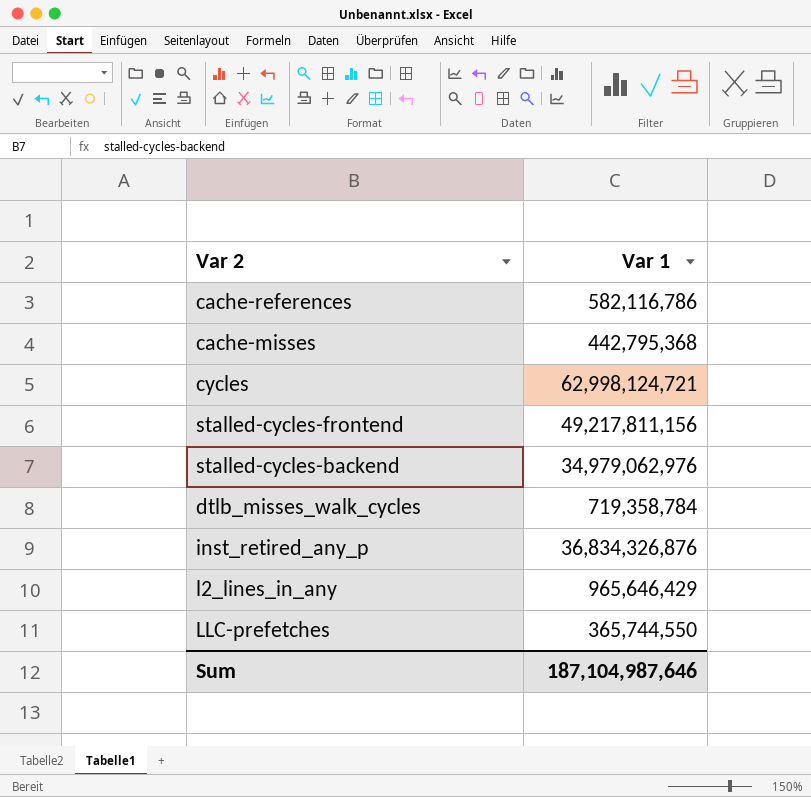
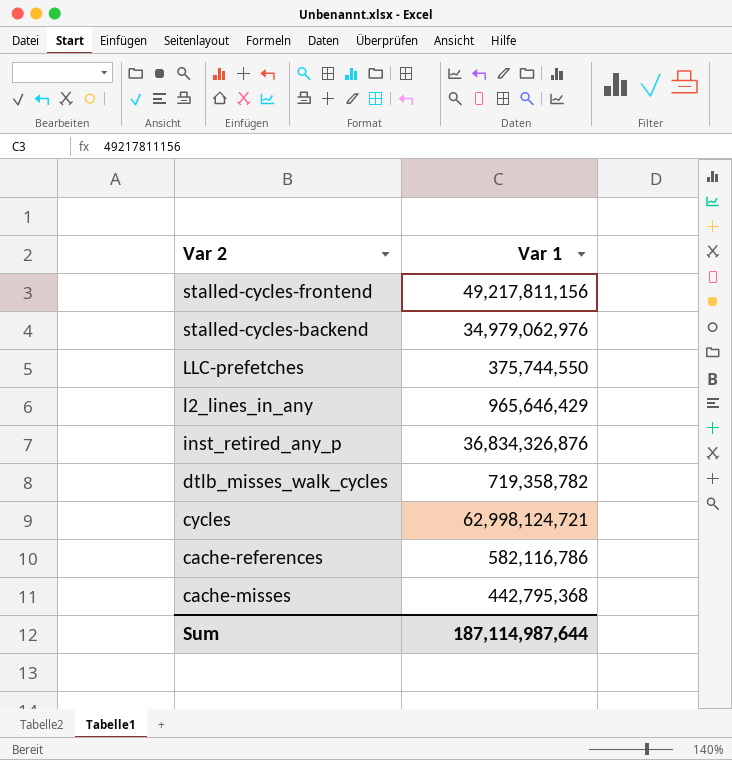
row order: none -> Var 2 descending
LLC-prefetches | Var 1: 365,744,550 -> 375,744,550
dtlb_misses_walk_cycles | Var 1: 719,358,784 -> 719,358,782
Sum | Var 1: 187,104,987,646 -> 187,114,987,644

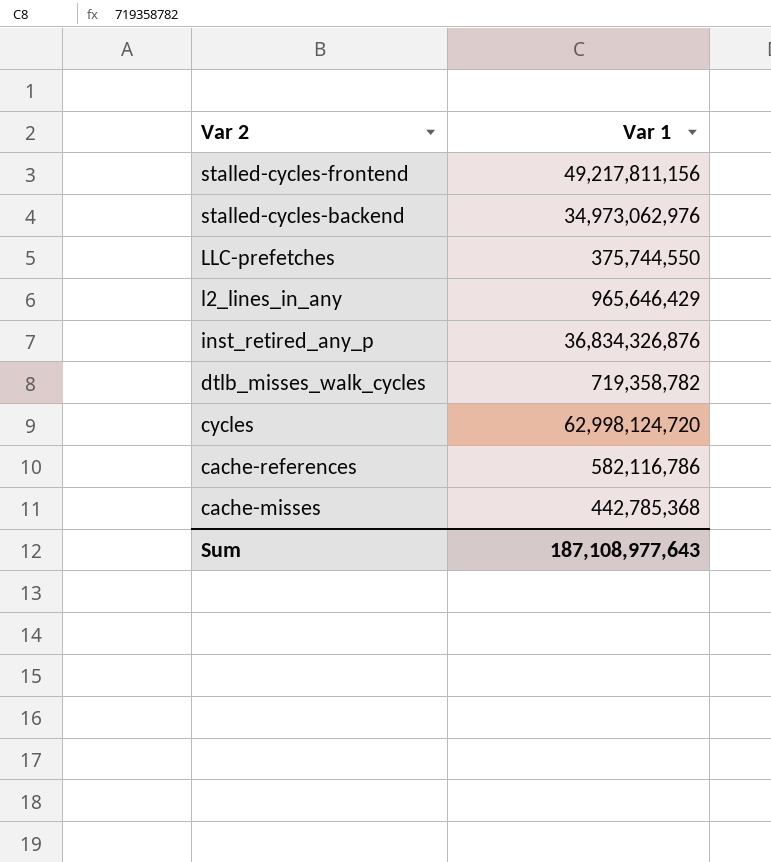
stalled-cycles-backend | Var 1: 34,979,062,976 -> 34,973,062,976
cycles | Var 1: 62,998,124,721 -> 62,998,124,720
cache-misses | Var 1: 442,795,368 -> 442,785,368
Sum | Var 1: 187,114,987,644 -> 187,108,977,643

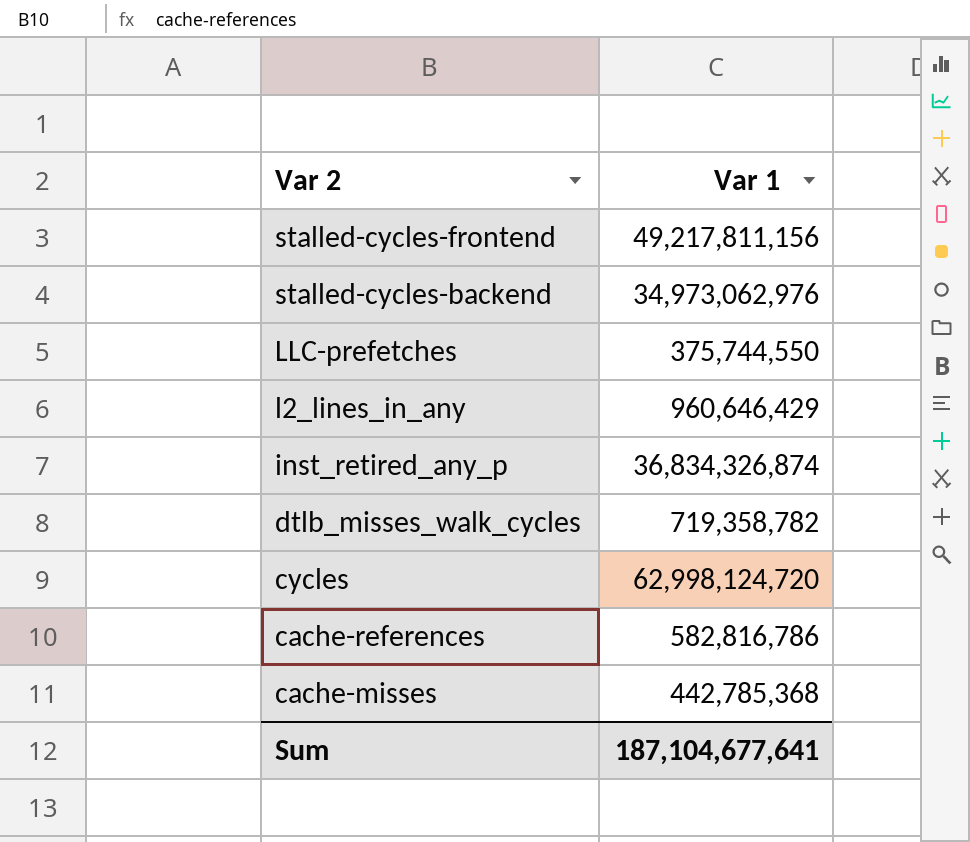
l2_lines_in_any | Var 1: 965,646,429 -> 960,646,429
inst_retired_any_p | Var 1: 36,834,326,876 -> 36,834,326,874
cache-references | Var 1: 582,116,786 -> 582,816,786
Sum | Var 1: 187,108,977,643 -> 187,104,677,641

